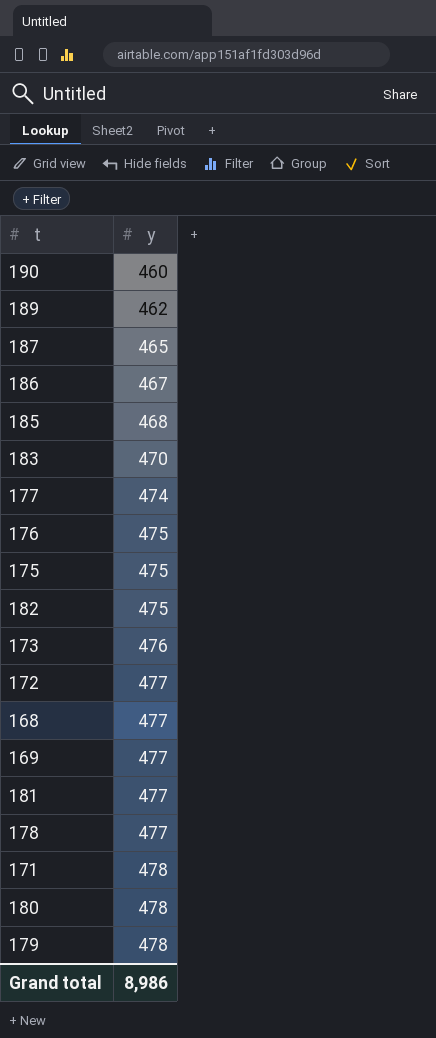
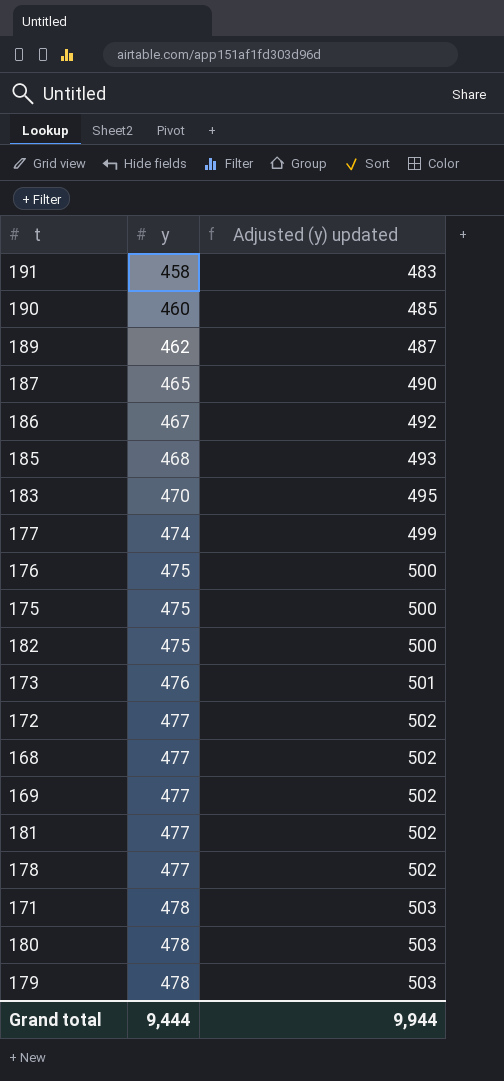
column Adjusted (y) updated | formula: none -> [y] + 25
row 191: none -> 458 | 483
Grand total | y: 8,986 -> 9,444

